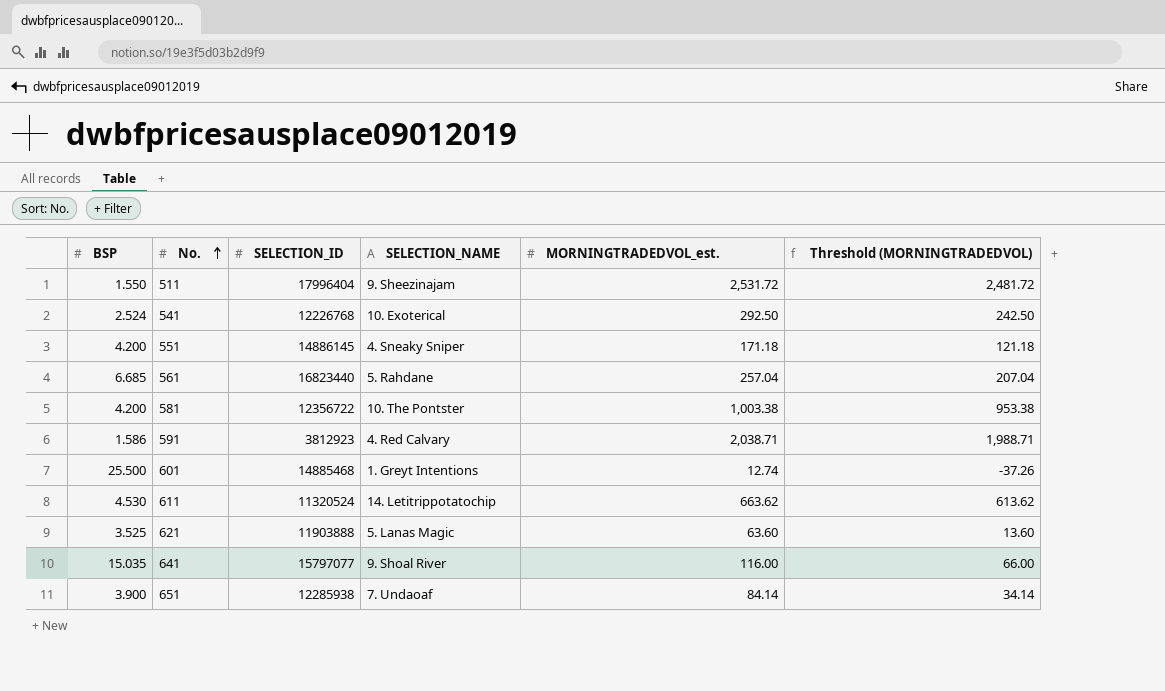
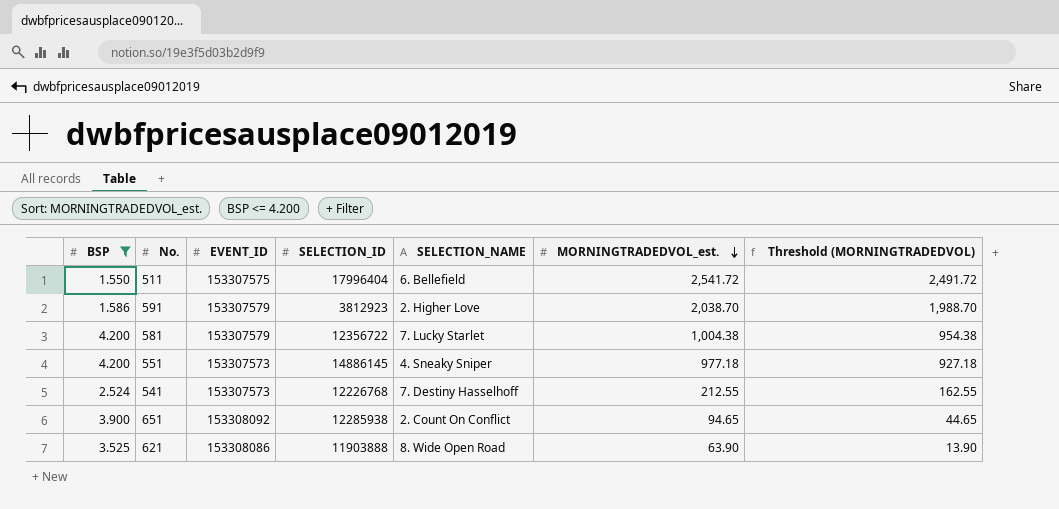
filter: none -> BSP <= 4.200
row order: No. ascending -> MORNINGTRADEDVOL_est. descending
column EVENT_ID | position: none -> 3
511 | SELECTION_NAME: 9. Sheezinajam -> 6. Bellefield
511 | MORNINGTRADEDVOL_est.: 2,531.72 -> 2,541.72
511 | Threshold (MORNINGTRADEDVOL): 2,481.72 -> 2,491.72
591 | SELECTION_NAME: 4. Red Calvary -> 2. Higher Love
591 | MORNINGTRADEDVOL_est.: 2,038.71 -> 2,038.70
591 | Threshold (MORNINGTRADEDVOL): 1,988.71 -> 1,988.70
581 | SELECTION_NAME: 10. The Pontster -> 7. Lucky Starlet
581 | MORNINGTRADEDVOL_est.: 1,003.38 -> 1,004.38
581 | Threshold (MORNINGTRADEDVOL): 953.38 -> 954.38
551 | MORNINGTRADEDVOL_est.: 171.18 -> 977.18
551 | Threshold (MORNINGTRADEDVOL): 121.18 -> 927.18
541 | SELECTION_NAME: 10. Exoterical -> 7. Destiny Hasselhoff
541 | MORNINGTRADEDVOL_est.: 292.50 -> 212.55
541 | Threshold (MORNINGTRADEDVOL): 242.50 -> 162.55
651 | SELECTION_NAME: 7. Undaoaf -> 2. Count On Conflict
651 | MORNINGTRADEDVOL_est.: 84.14 -> 94.65
651 | Threshold (MORNINGTRADEDVOL): 34.14 -> 44.65
621 | SELECTION_NAME: 5. Lanas Magic -> 8. Wide Open Road
621 | MORNINGTRADEDVOL_est.: 63.60 -> 63.90
621 | Threshold (MORNINGTRADEDVOL): 13.60 -> 13.90

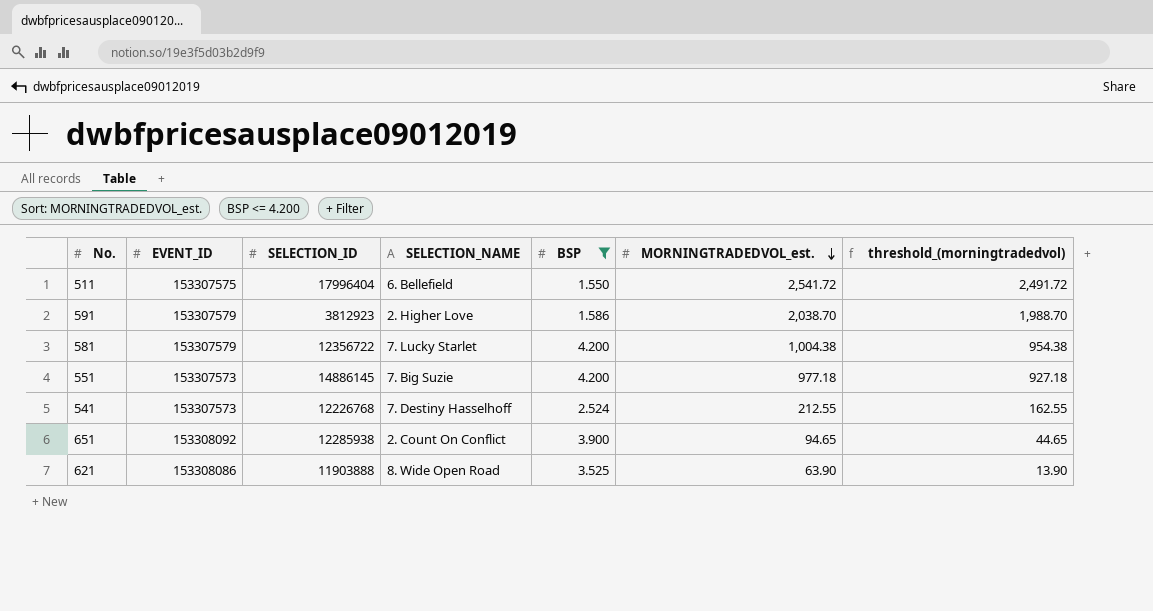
column BSP | position: 1 -> 5
column name: Threshold (MORNINGTRADEDVOL) -> threshold_(morningtradedvol)
551 | SELECTION_NAME: 4. Sneaky Sniper -> 7. Big Suzie

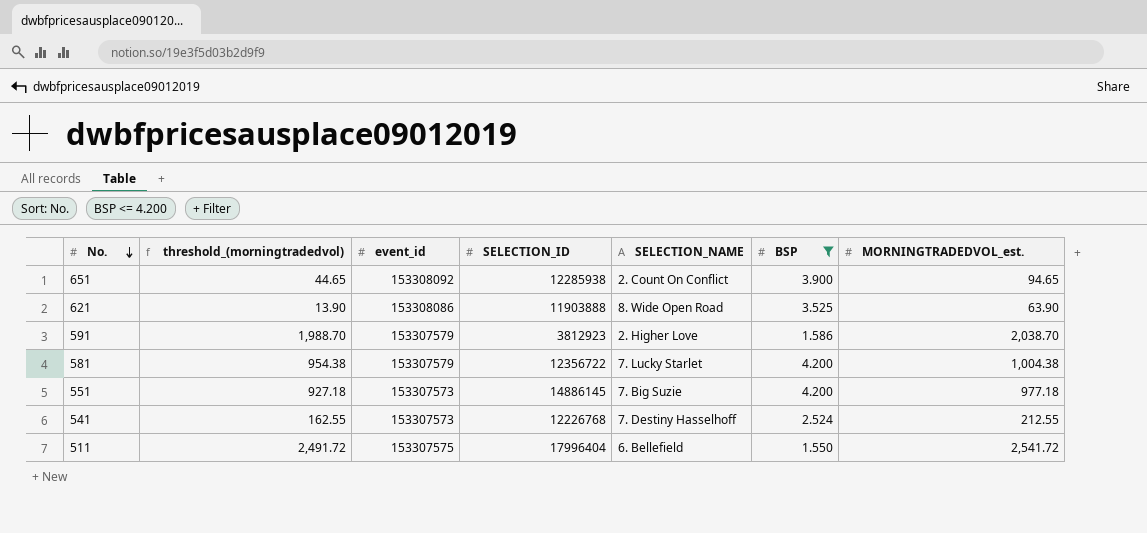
row order: MORNINGTRADEDVOL_est. descending -> No. descending
column threshold_(morningtradedvol) | position: 7 -> 2
column name: EVENT_ID -> event_id

